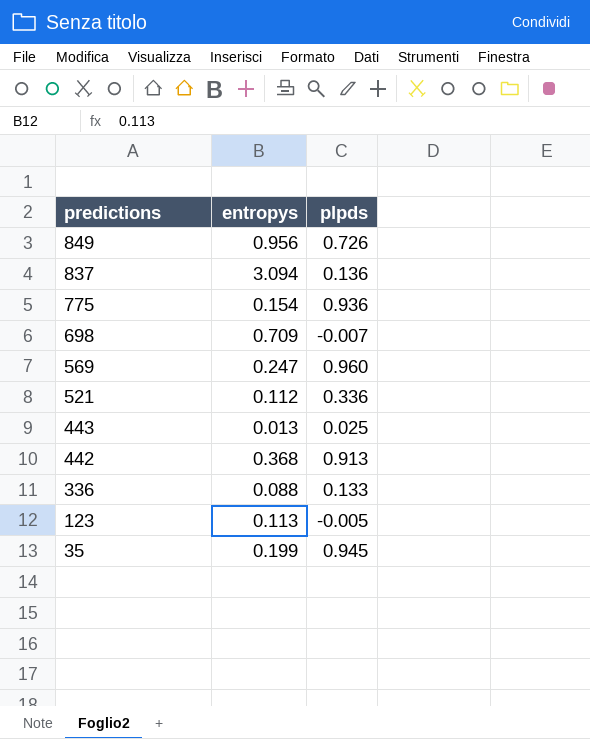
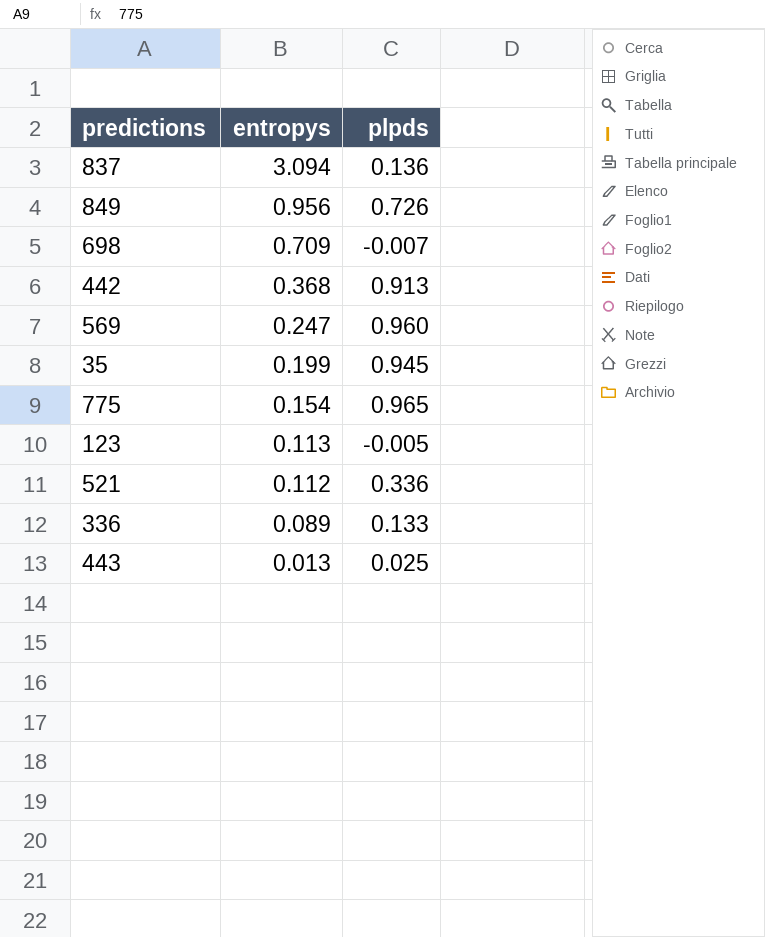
row order: predictions descending -> entropys descending
775 | plpds: 0.936 -> 0.965
336 | entropys: 0.088 -> 0.089

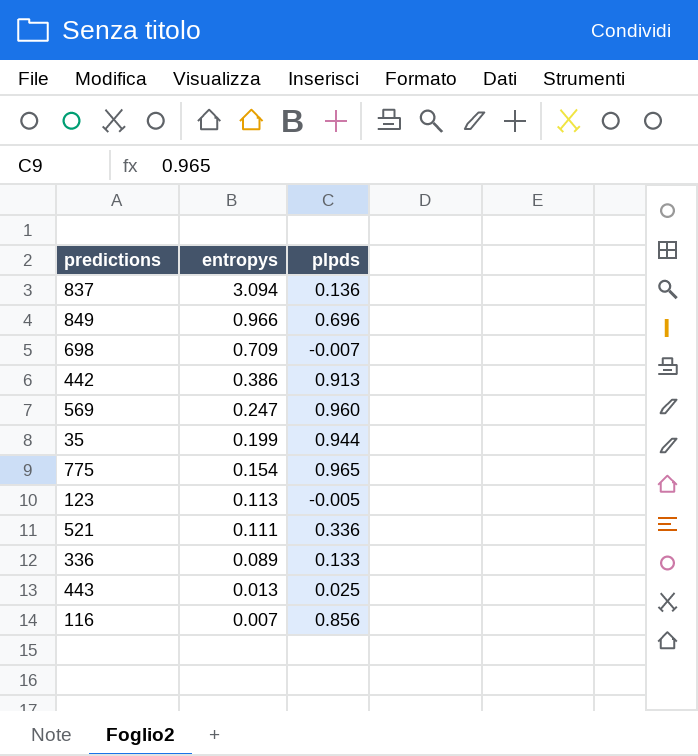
849 | entropys: 0.956 -> 0.966
849 | plpds: 0.726 -> 0.696
442 | entropys: 0.368 -> 0.386
35 | plpds: 0.945 -> 0.944
521 | entropys: 0.112 -> 0.111
row 116: none -> 0.007 | 0.856

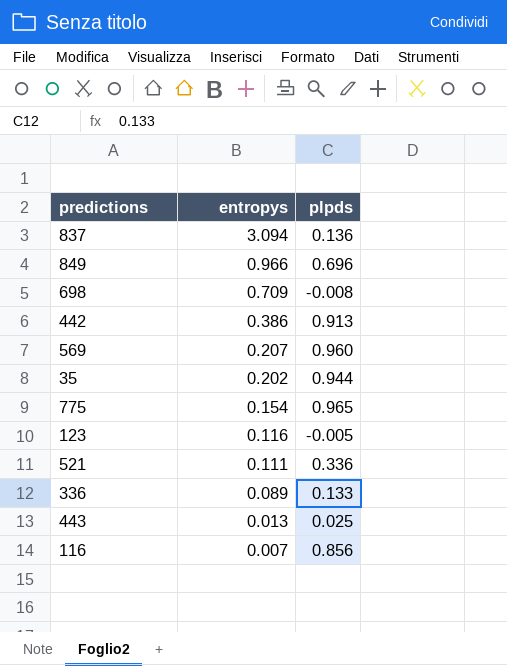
698 | plpds: -0.007 -> -0.008
569 | entropys: 0.247 -> 0.207
35 | entropys: 0.199 -> 0.202
123 | entropys: 0.113 -> 0.116

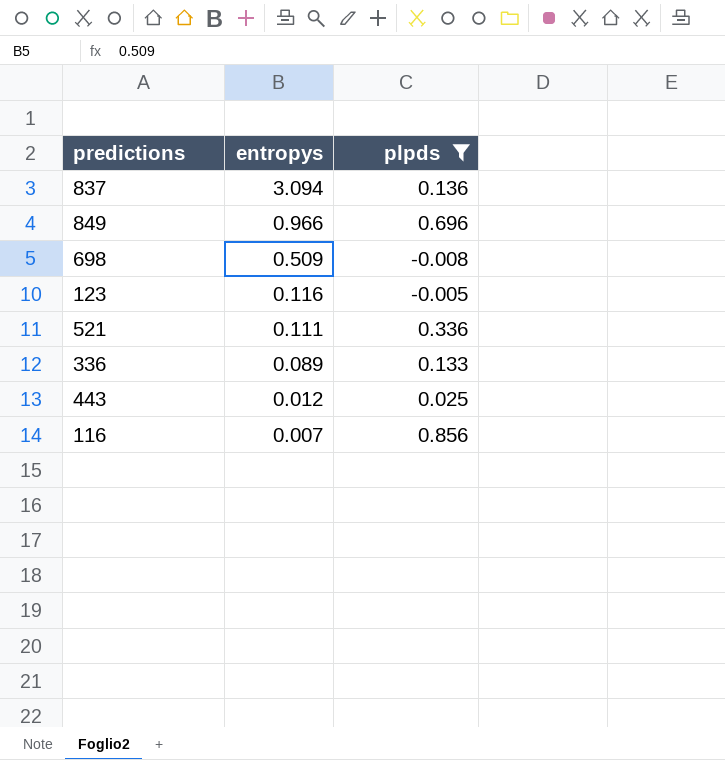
filter: none -> plpds <= 0.856
698 | entropys: 0.709 -> 0.509
443 | entropys: 0.013 -> 0.012

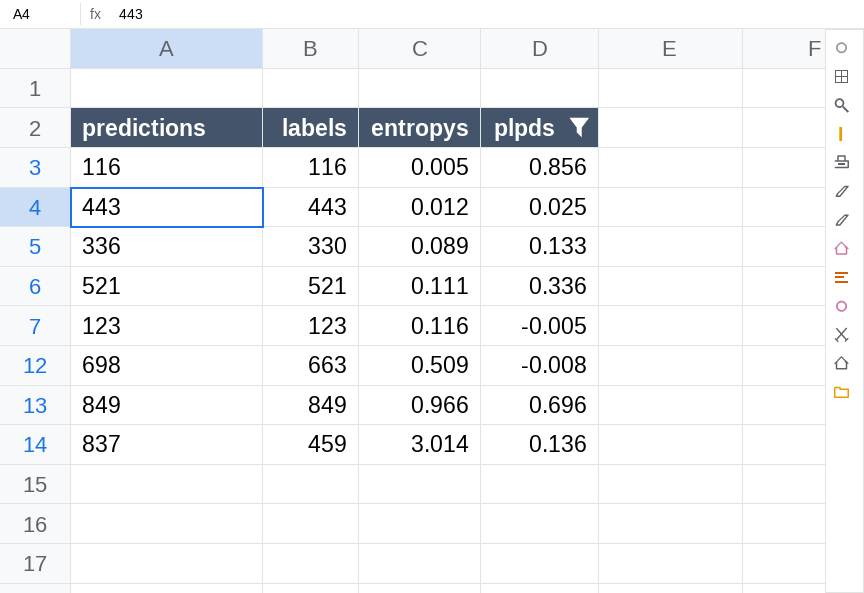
row order: entropys descending -> entropys ascending
column labels | position: none -> 2
116 | entropys: 0.007 -> 0.005
837 | entropys: 3.094 -> 3.014

